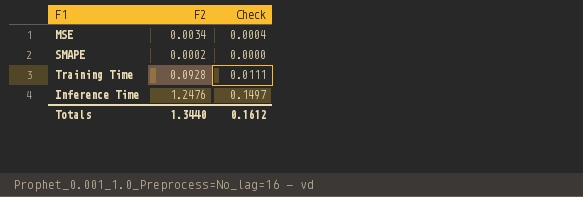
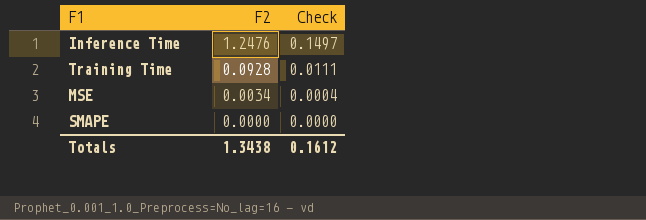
row order: none -> F2 descending
SMAPE | F2: 0.0002 -> 0.0000
Totals | F2: 1.3440 -> 1.3438

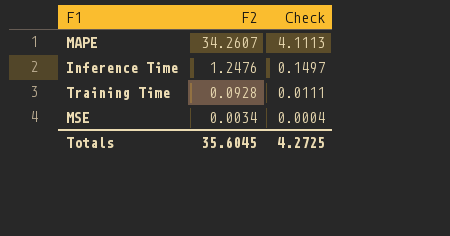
row SMAPE: 0.0000 | 0.0000 -> none
row MAPE: none -> 34.2607 | 4.1113
Totals | F2: 1.3438 -> 35.6045
Totals | Check: 0.1612 -> 4.2725

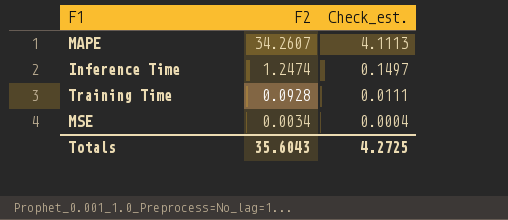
column name: Check -> Check_est.
Inference Time | F2: 1.2476 -> 1.2474
Totals | F2: 35.6045 -> 35.6043

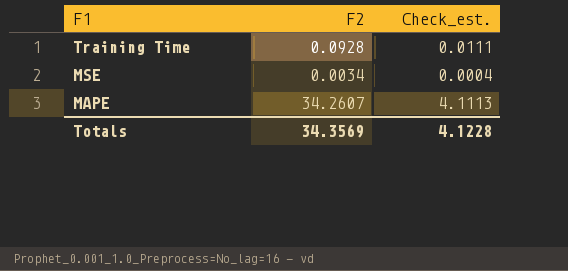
row order: F2 descending -> F1 descending
row Inference Time: 1.2474 | 0.1497 -> none
Totals | F2: 35.6043 -> 34.3569
Totals | Check_est.: 4.2725 -> 4.1228

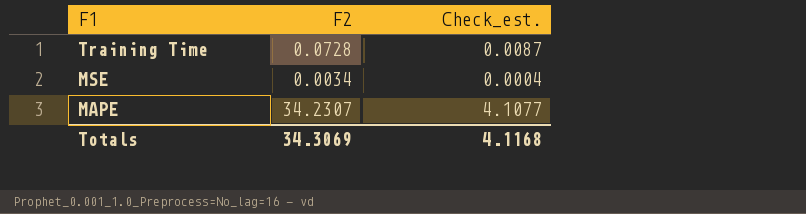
Training Time | F2: 0.0928 -> 0.0728
Training Time | Check_est.: 0.0111 -> 0.0087
MAPE | F2: 34.2607 -> 34.2307
MAPE | Check_est.: 4.1113 -> 4.1077
Totals | F2: 34.3569 -> 34.3069
Totals | Check_est.: 4.1228 -> 4.1168

